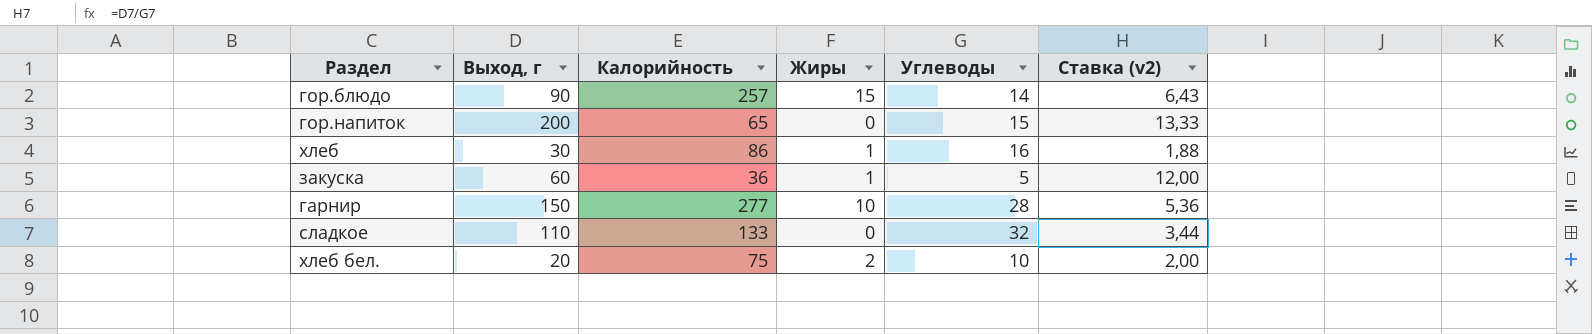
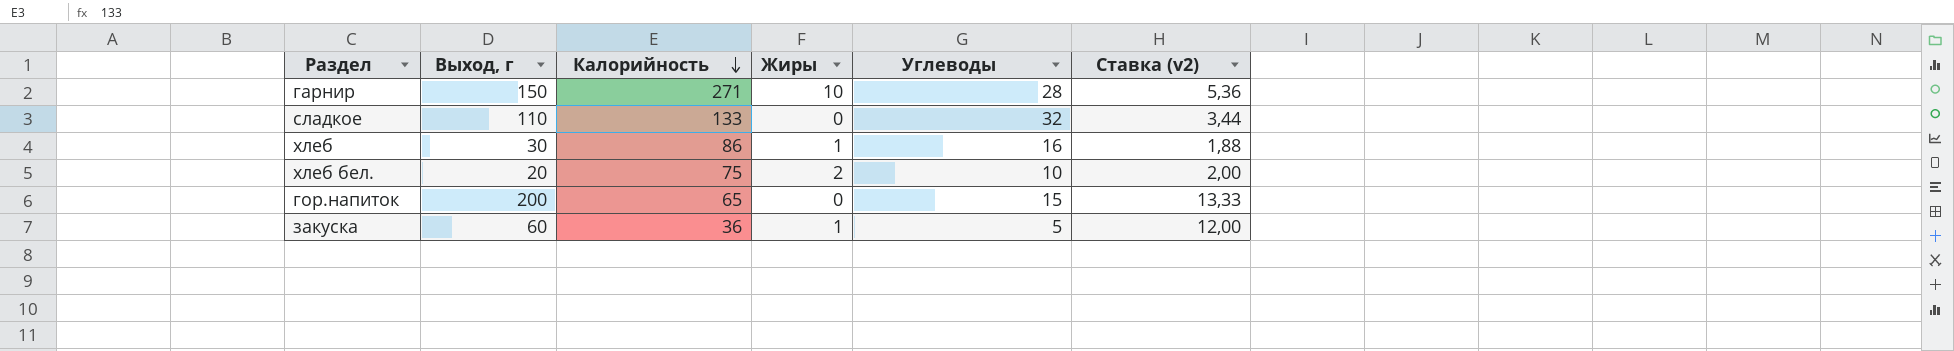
row order: none -> Калорийность descending
row гор.блюдо: 90 | 257 | 15 | 14 | 6,43 -> none
гарнир | Калорийность: 277 -> 271

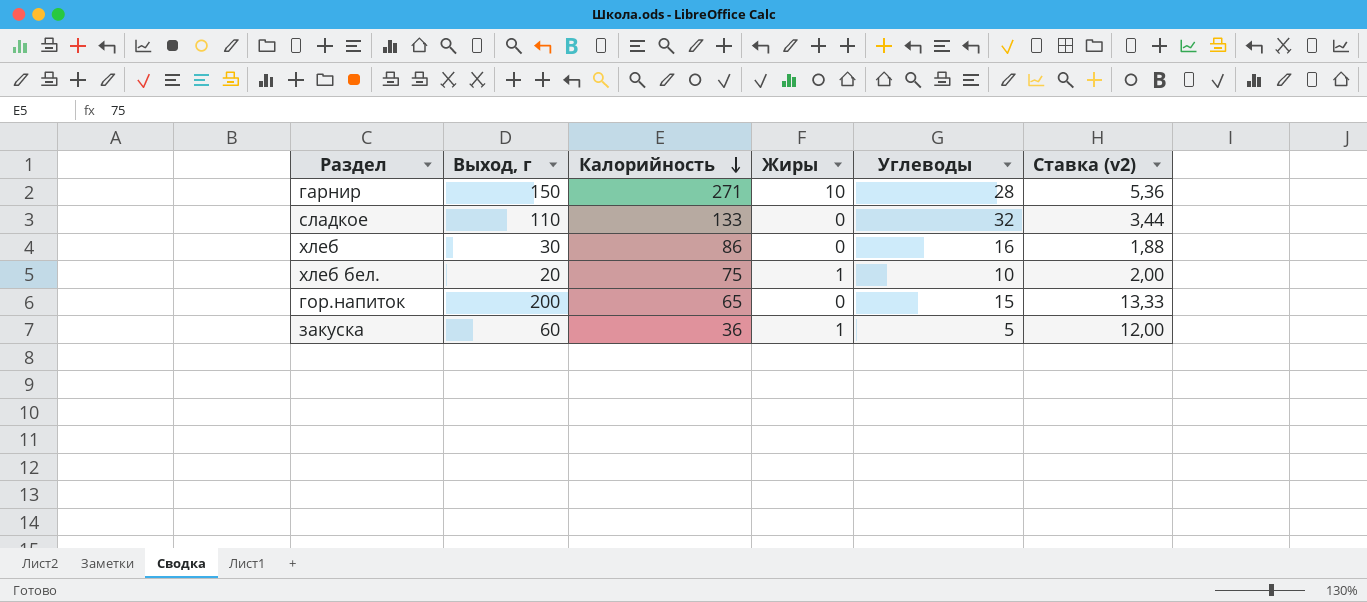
хлеб | Жиры: 1 -> 0
хлеб бел. | Жиры: 2 -> 1

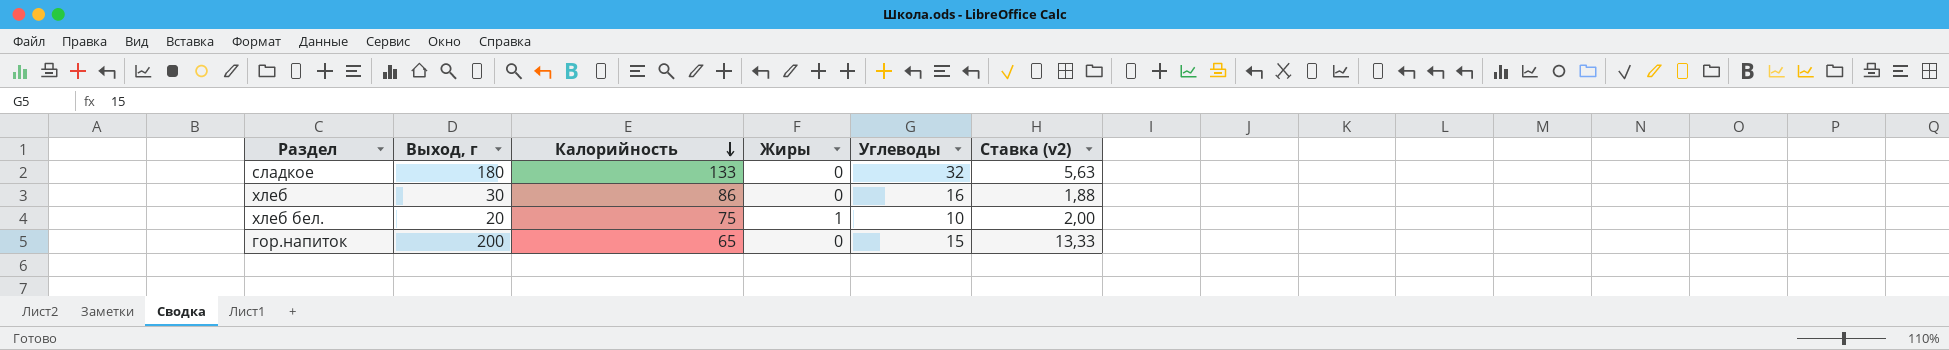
row гарнир: 150 | 271 | 10 | 28 | 5,36 -> none
row закуска: 60 | 36 | 1 | 5 | 12,00 -> none
сладкое | Выход, г: 110 -> 180
сладкое | Ставка (v2): 3,44 -> 5,63

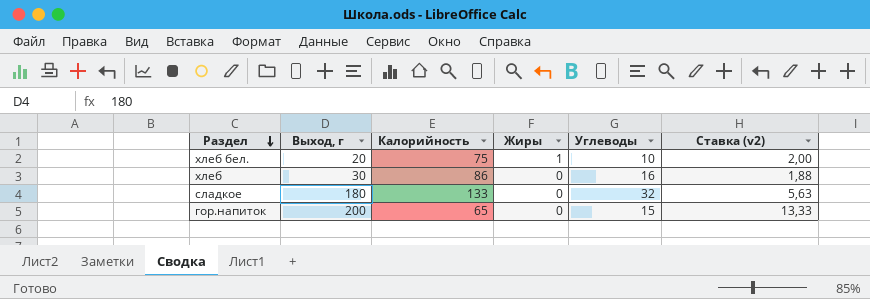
row order: Калорийность descending -> Раздел descending

